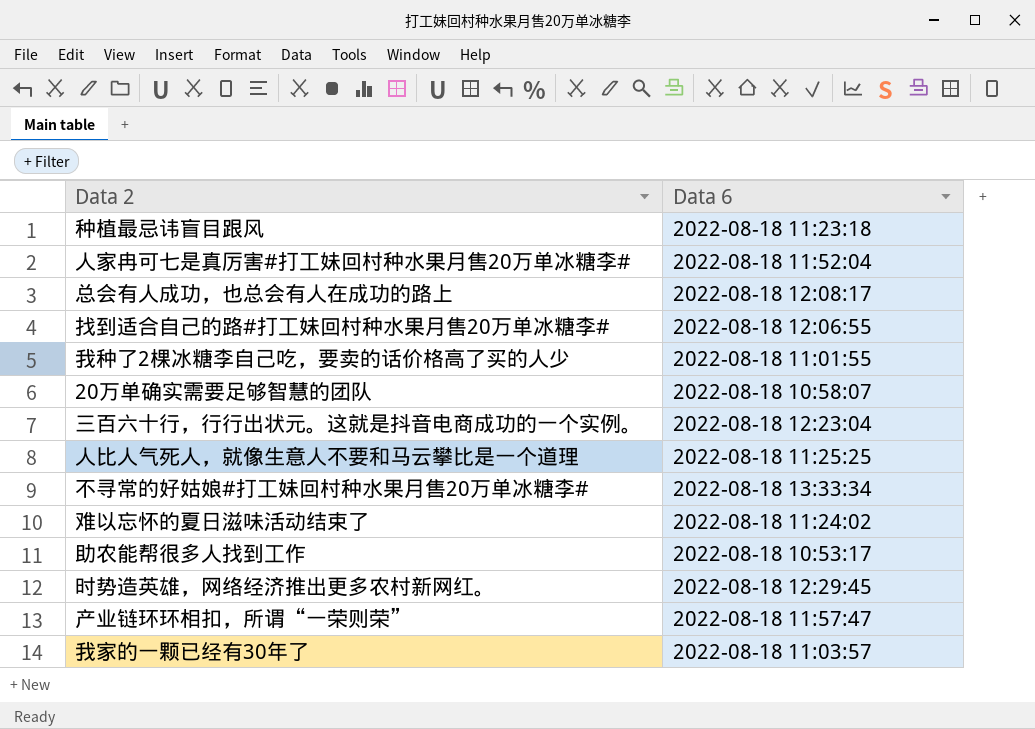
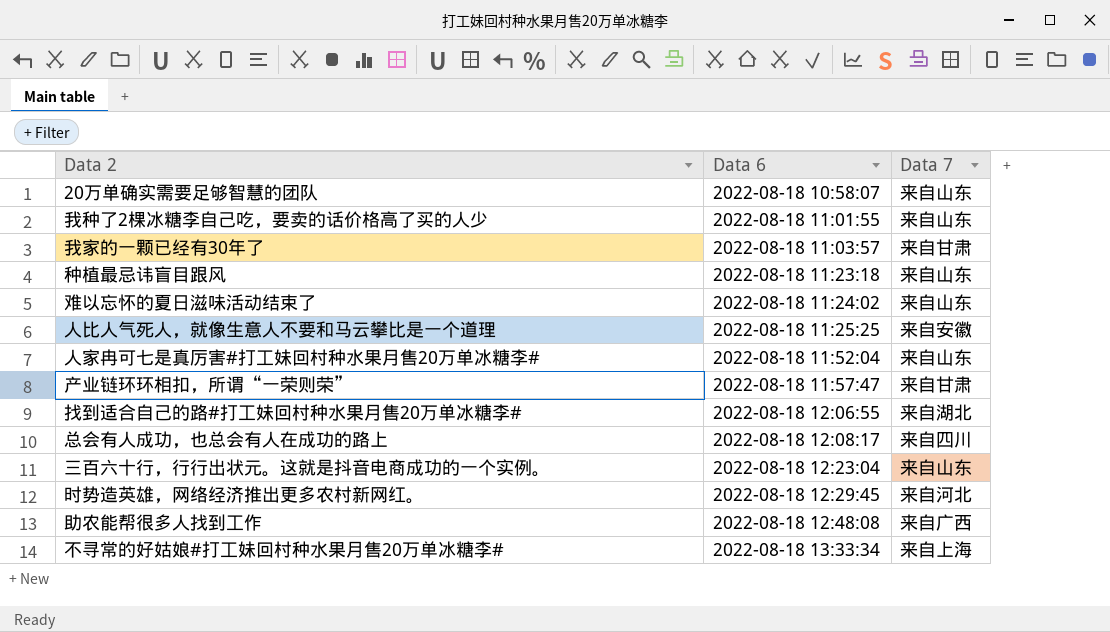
row order: none -> Data 6 ascending
column Data 7 | position: none -> 3
助农能帮很多人找到工作 | Data 6: 2022-08-18 10:53:17 -> 2022-08-18 12:48:08

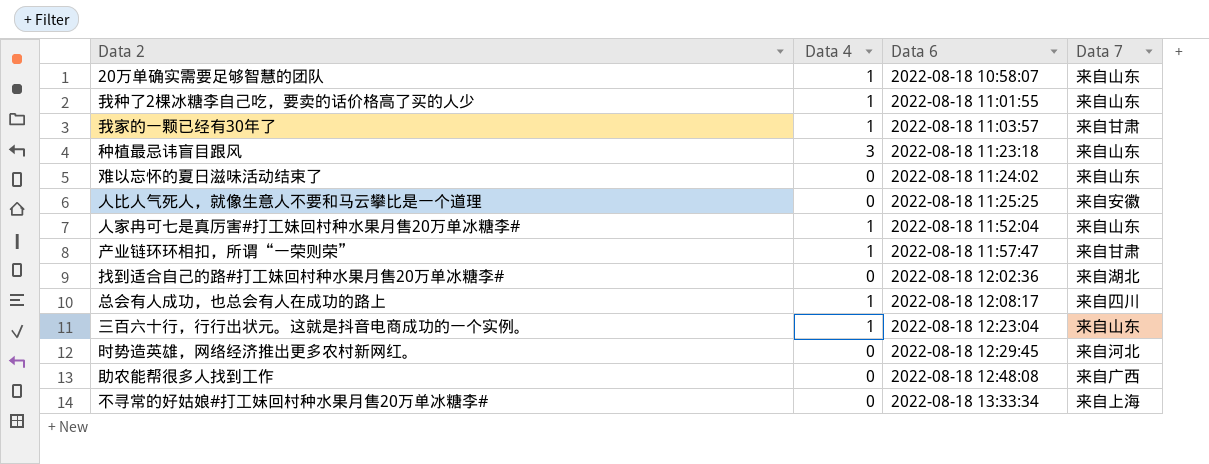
column Data 4 | position: none -> 2
找到适合自己的路#打工妹回村种水果月售20万单冰糖李# | Data 6: 2022-08-18 12:06:55 -> 2022-08-18 12:02:36

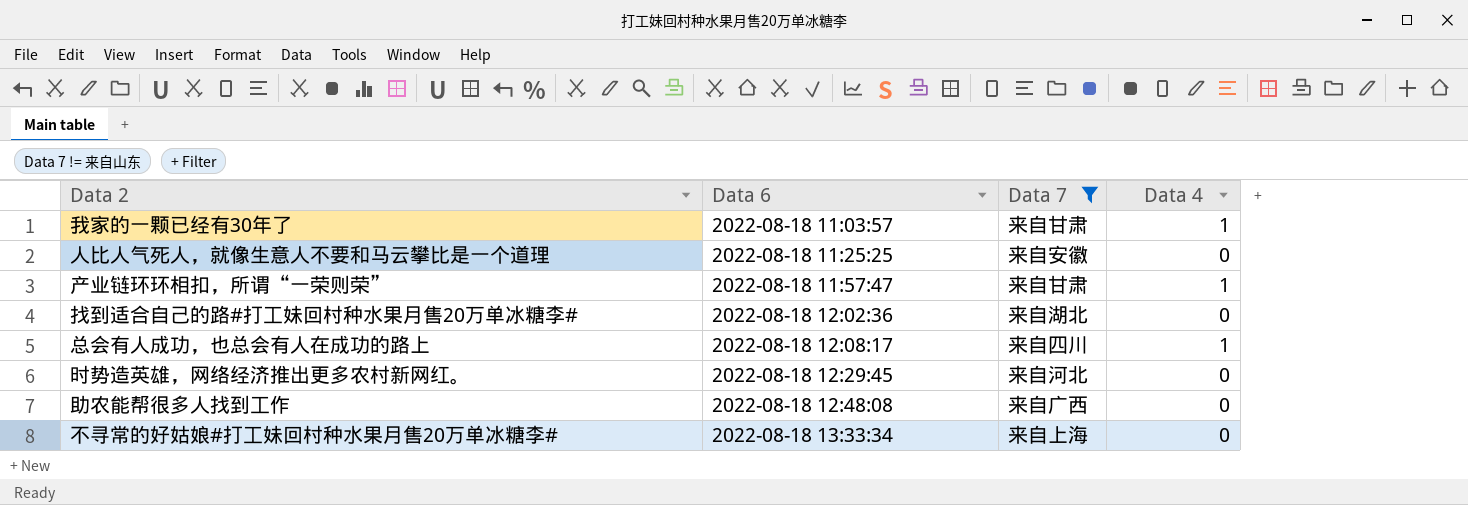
filter: none -> Data 7 != 来自山东
column Data 4 | position: 2 -> 4

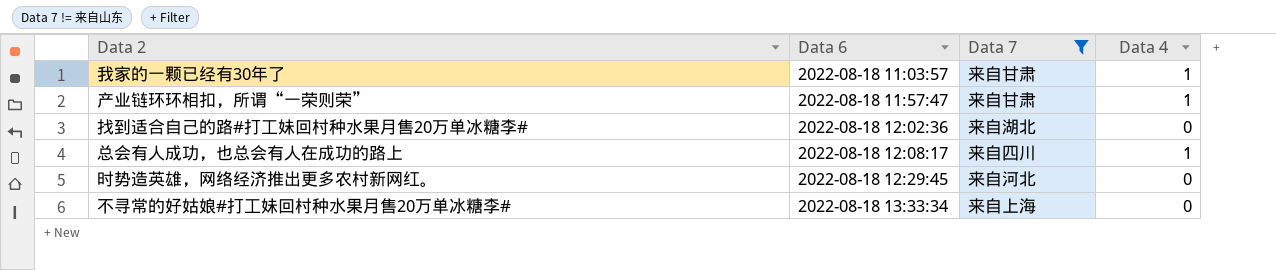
row 人比人气死人，就像生意人不要和马云攀比是一个道理: 2022-08-18 11:25:25 | 来自安徽 | 0 -> none
row 助农能帮很多人找到工作: 2022-08-18 12:48:08 | 来自广西 | 0 -> none

